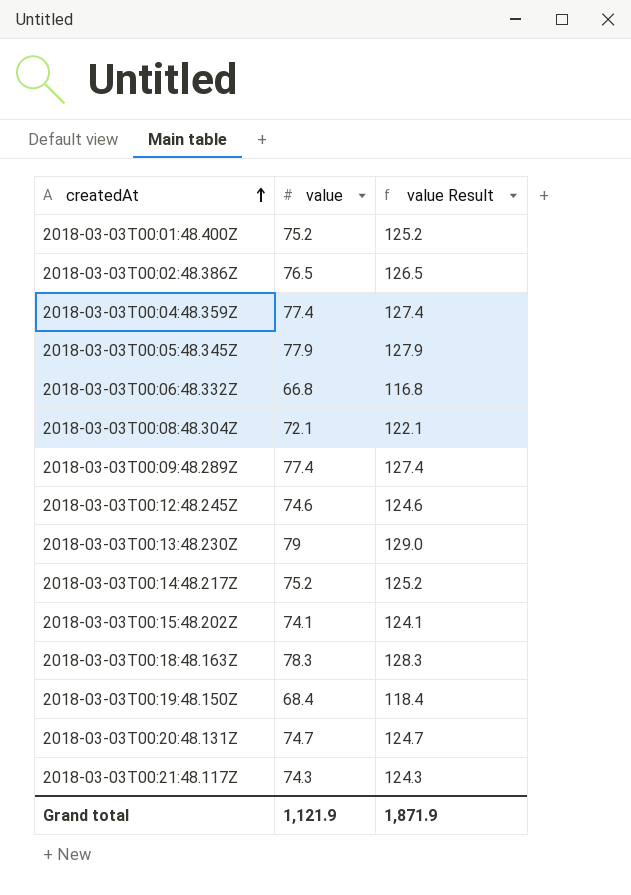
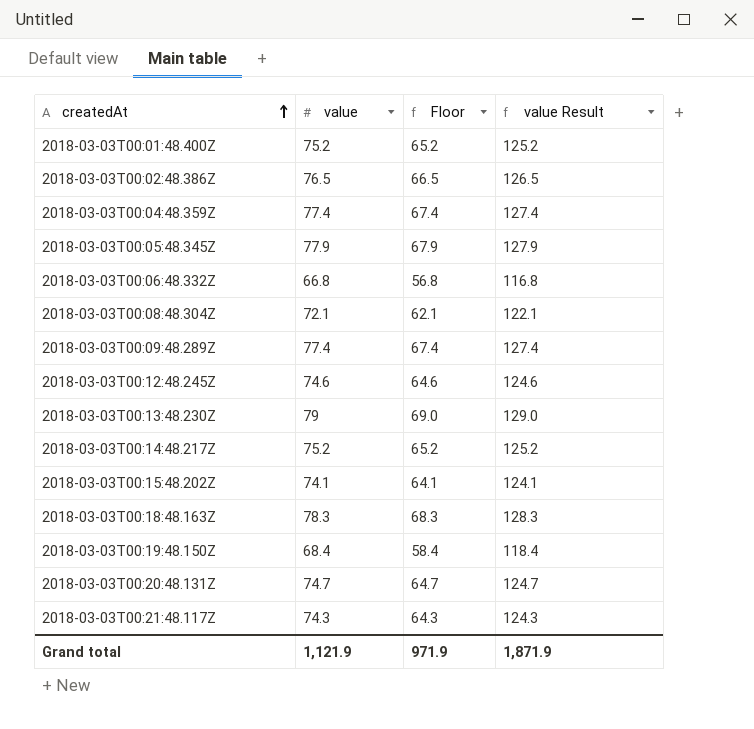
column Floor | formula: none -> [value] - 10

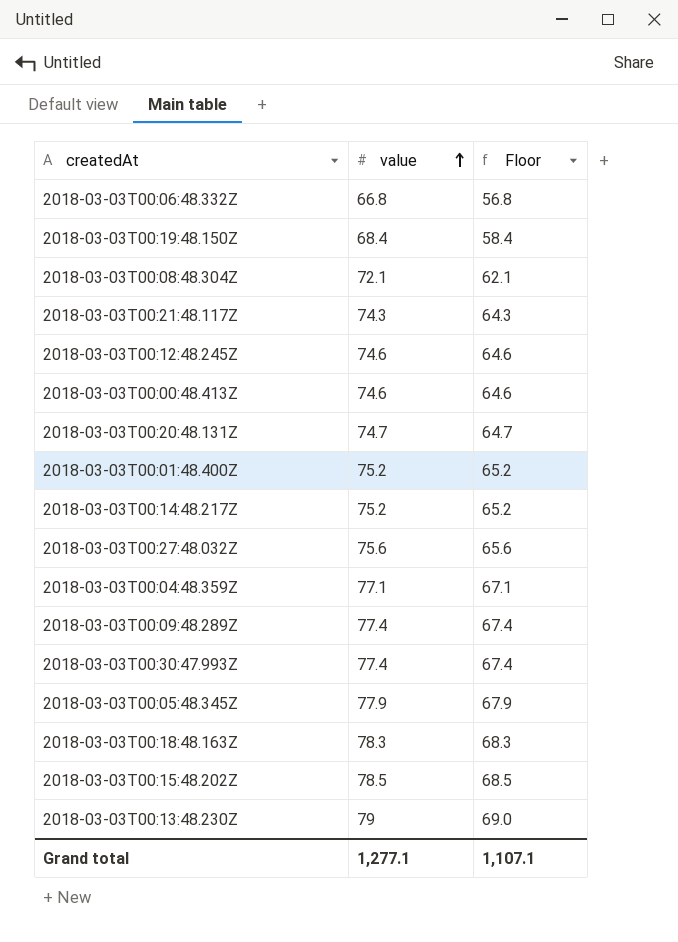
row order: createdAt ascending -> value ascending
column value Result | formula: [value] + 50 -> none
row 2018-03-03T00:02:48.386Z: 76.5 | 66.5 | 126.5 -> none
row 2018-03-03T00:00:48.413Z: none -> 74.6 | 64.6
row 2018-03-03T00:27:48.032Z: none -> 75.6 | 65.6
2018-03-03T00:04:48.359Z | value: 77.4 -> 77.1
2018-03-03T00:04:48.359Z | Floor: 67.4 -> 67.1
row 2018-03-03T00:30:47.993Z: none -> 77.4 | 67.4
2018-03-03T00:15:48.202Z | value: 74.1 -> 78.5
2018-03-03T00:15:48.202Z | Floor: 64.1 -> 68.5
Grand total | value: 1,121.9 -> 1,277.1
Grand total | Floor: 971.9 -> 1,107.1

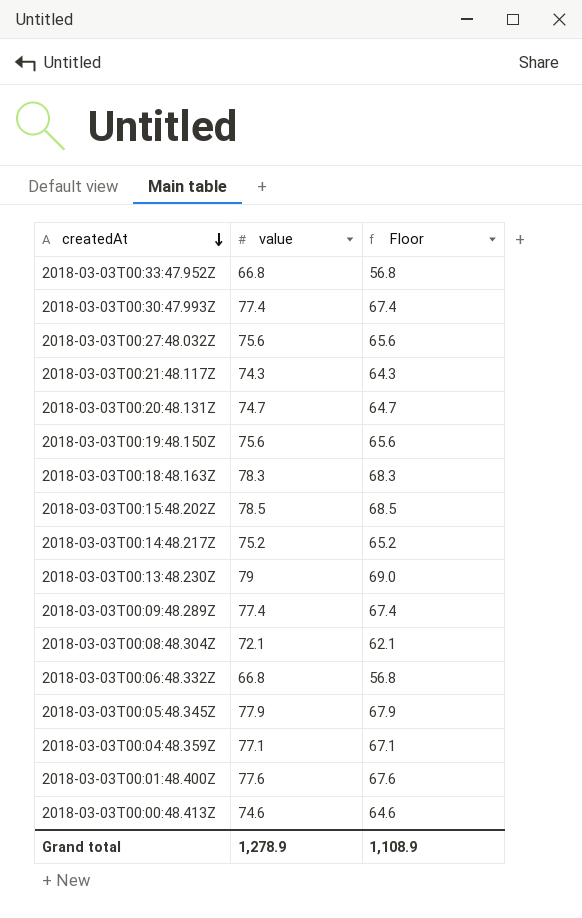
row order: value ascending -> createdAt descending
row 2018-03-03T00:12:48.245Z: 74.6 | 64.6 -> none
row 2018-03-03T00:33:47.952Z: none -> 66.8 | 56.8
2018-03-03T00:19:48.150Z | value: 68.4 -> 75.6
2018-03-03T00:19:48.150Z | Floor: 58.4 -> 65.6
2018-03-03T00:01:48.400Z | value: 75.2 -> 77.6
2018-03-03T00:01:48.400Z | Floor: 65.2 -> 67.6
Grand total | value: 1,277.1 -> 1,278.9
Grand total | Floor: 1,107.1 -> 1,108.9

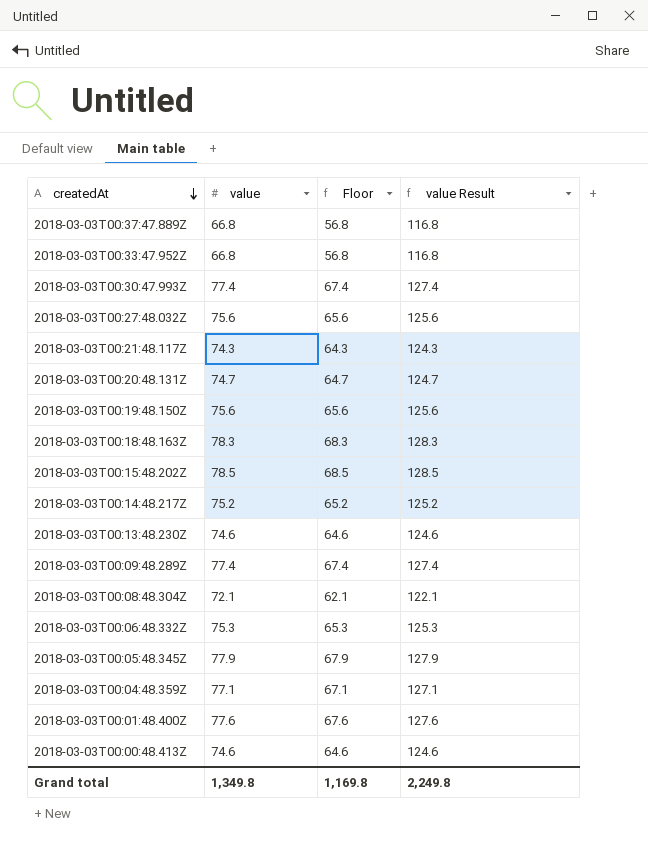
column value Result | formula: none -> [value] + 50
row 2018-03-03T00:37:47.889Z: none -> 66.8 | 56.8 | 116.8
2018-03-03T00:13:48.230Z | value: 79 -> 74.6
2018-03-03T00:13:48.230Z | Floor: 69.0 -> 64.6
2018-03-03T00:06:48.332Z | value: 66.8 -> 75.3
2018-03-03T00:06:48.332Z | Floor: 56.8 -> 65.3
Grand total | value: 1,278.9 -> 1,349.8
Grand total | Floor: 1,108.9 -> 1,169.8

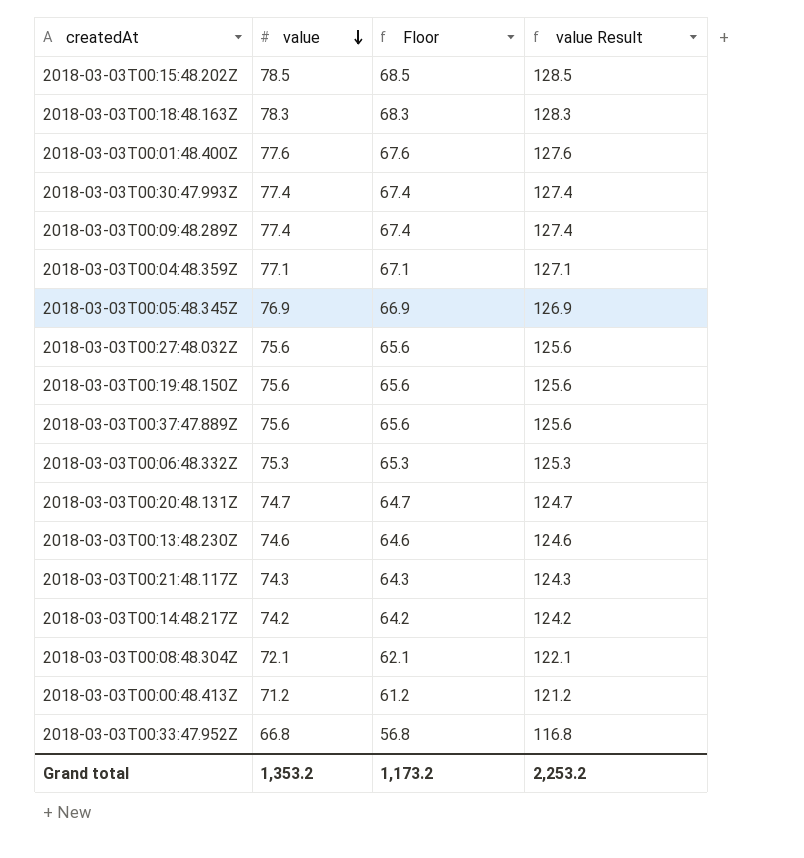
row order: createdAt descending -> value descending
2018-03-03T00:05:48.345Z | value: 77.9 -> 76.9
2018-03-03T00:05:48.345Z | Floor: 67.9 -> 66.9
2018-03-03T00:05:48.345Z | value Result: 127.9 -> 126.9
2018-03-03T00:37:47.889Z | value: 66.8 -> 75.6
2018-03-03T00:37:47.889Z | Floor: 56.8 -> 65.6
2018-03-03T00:37:47.889Z | value Result: 116.8 -> 125.6
2018-03-03T00:14:48.217Z | value: 75.2 -> 74.2
2018-03-03T00:14:48.217Z | Floor: 65.2 -> 64.2
2018-03-03T00:14:48.217Z | value Result: 125.2 -> 124.2
2018-03-03T00:00:48.413Z | value: 74.6 -> 71.2
2018-03-03T00:00:48.413Z | Floor: 64.6 -> 61.2
2018-03-03T00:00:48.413Z | value Result: 124.6 -> 121.2
Grand total | value: 1,349.8 -> 1,353.2
Grand total | Floor: 1,169.8 -> 1,173.2
Grand total | value Result: 2,249.8 -> 2,253.2

